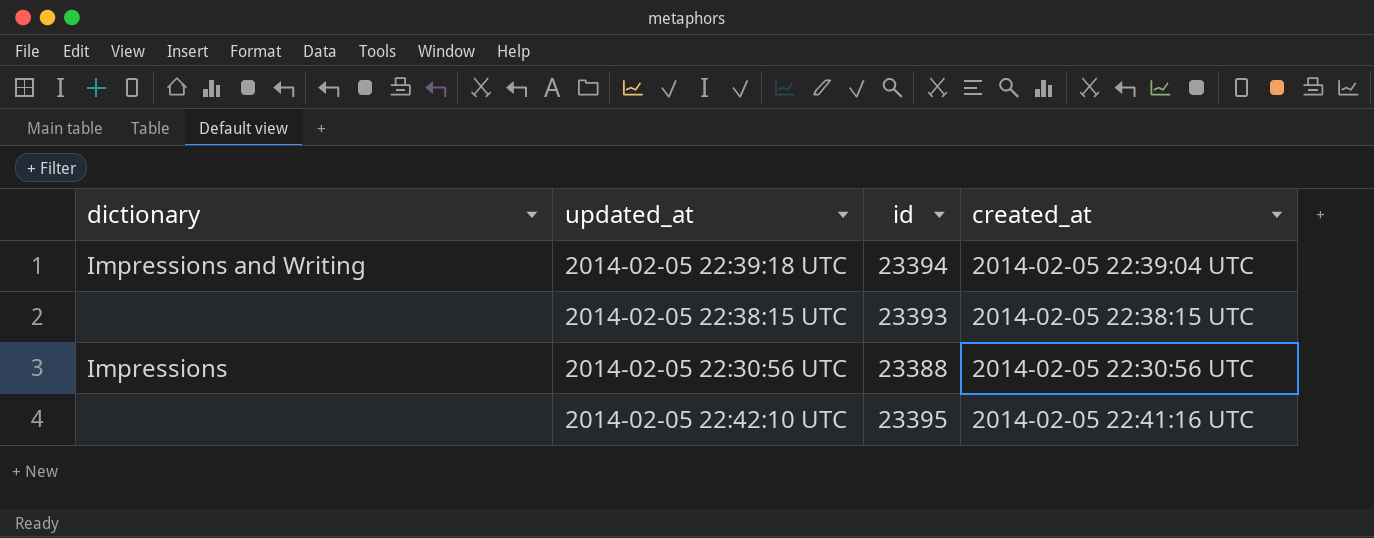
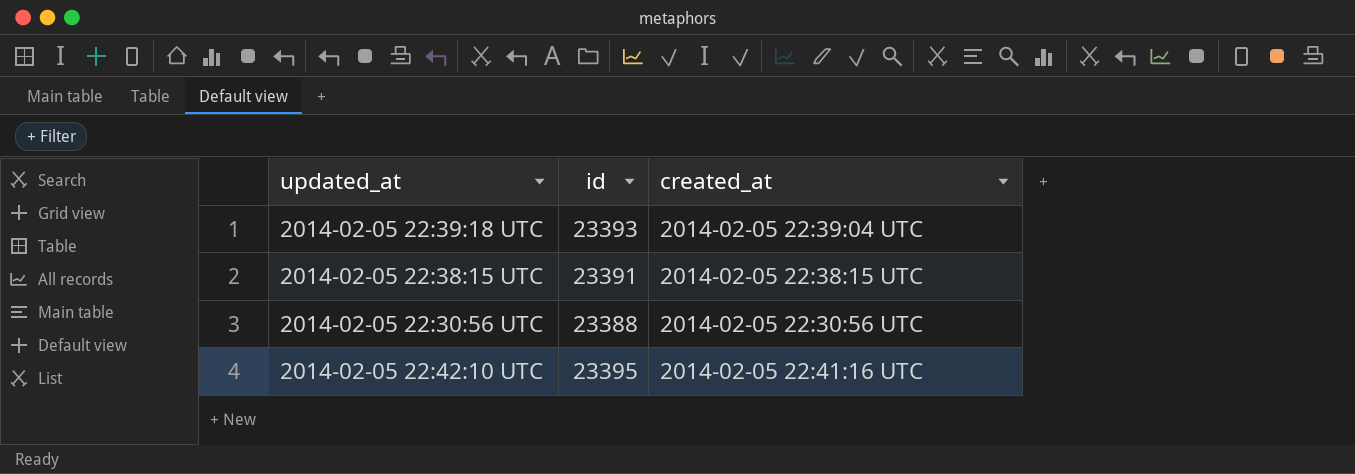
column dictionary | position: 1 -> none
2014-02-05 22:39:18 UTC | id: 23394 -> 23393
2014-02-05 22:38:15 UTC | id: 23393 -> 23391

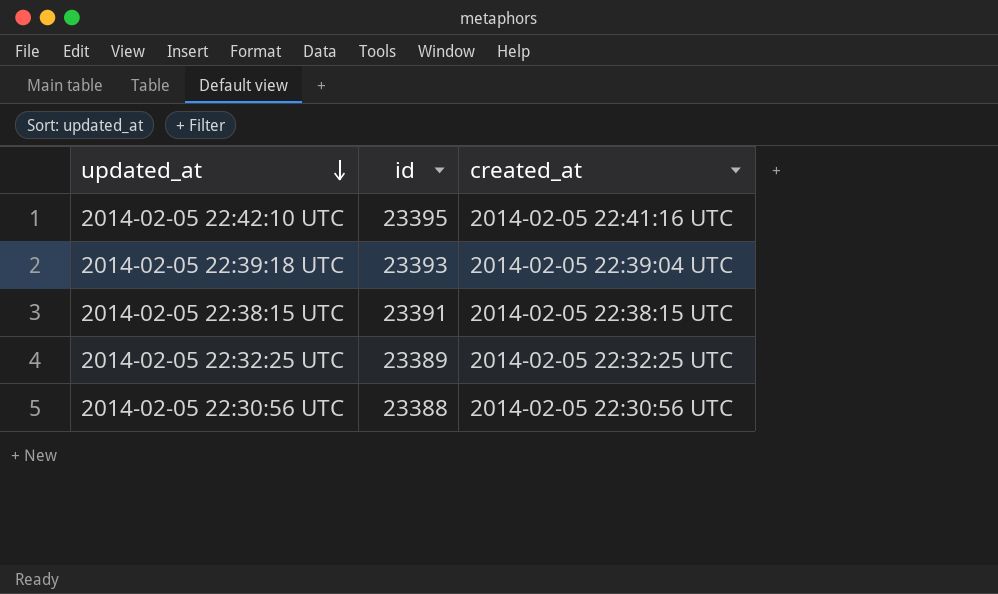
row order: none -> updated_at descending
row 2014-02-05 22:32:25 UTC: none -> 23389 | 2014-02-05 22:32:25 UTC

